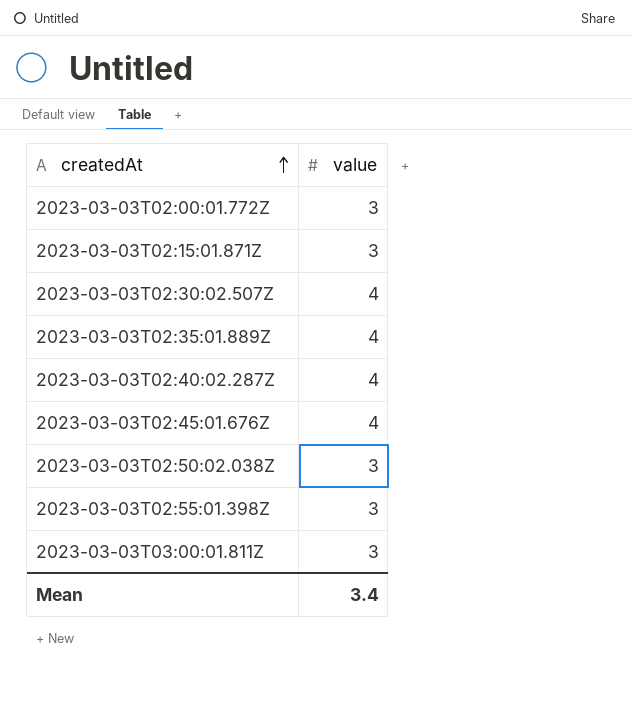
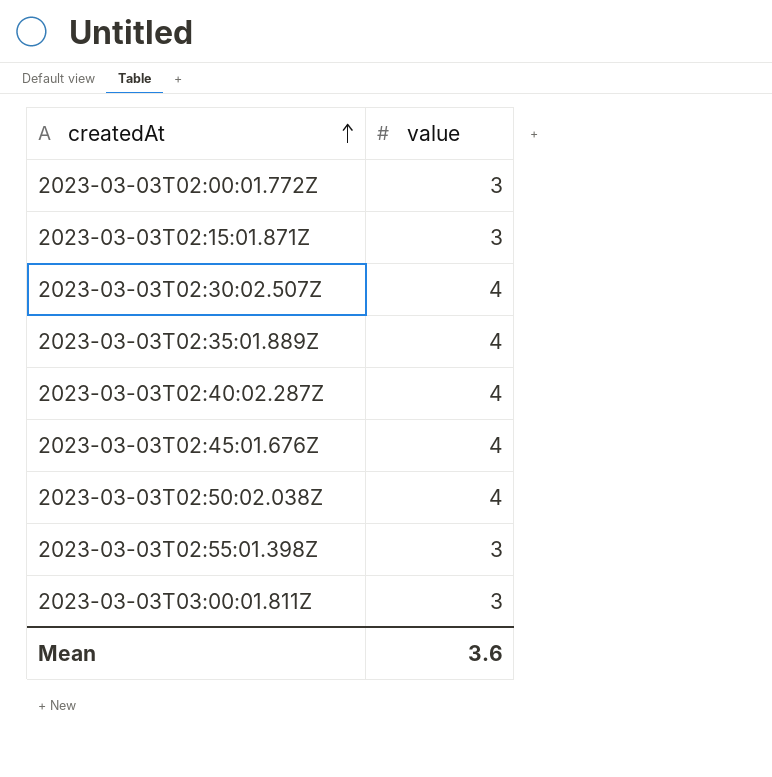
2023-03-03T02:50:02.038Z | value: 3 -> 4
Mean | value: 3.4 -> 3.6

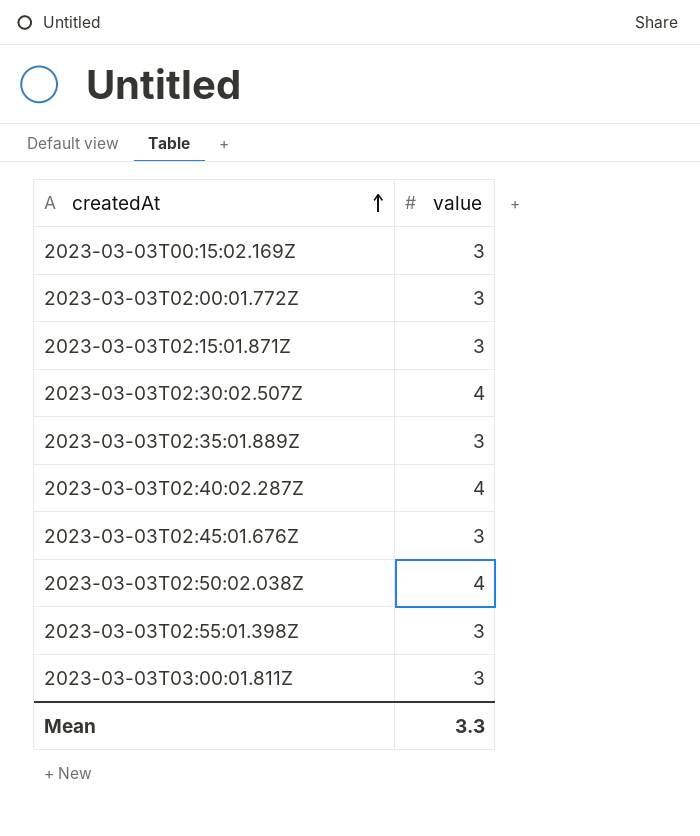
row 2023-03-03T00:15:02.169Z: none -> 3
2023-03-03T02:35:01.889Z | value: 4 -> 3
2023-03-03T02:45:01.676Z | value: 4 -> 3
Mean | value: 3.6 -> 3.3

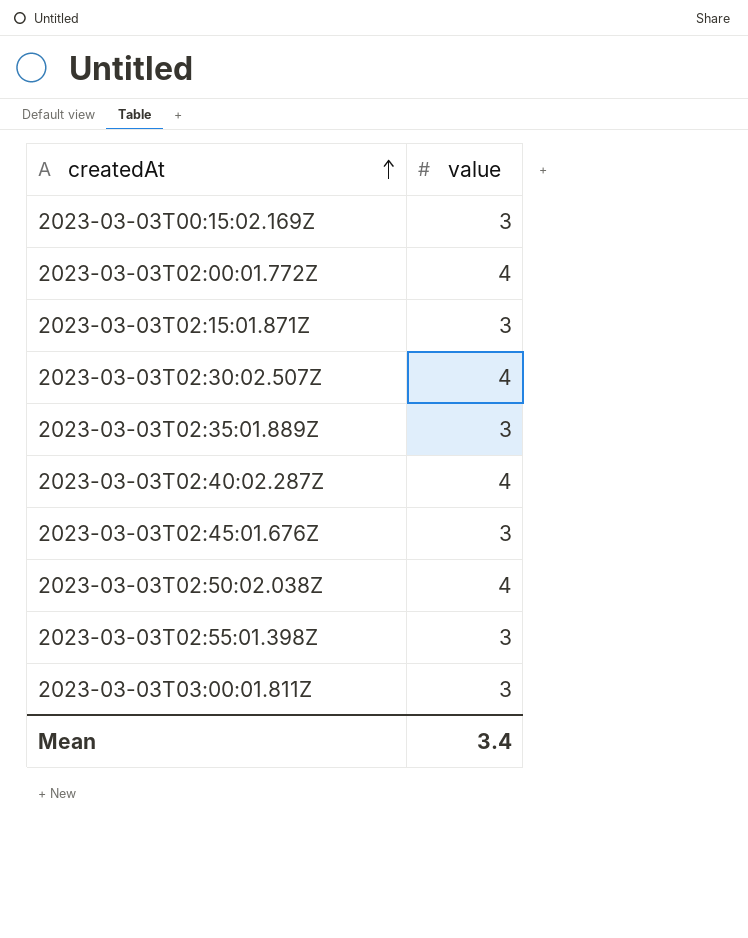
2023-03-03T02:00:01.772Z | value: 3 -> 4
Mean | value: 3.3 -> 3.4

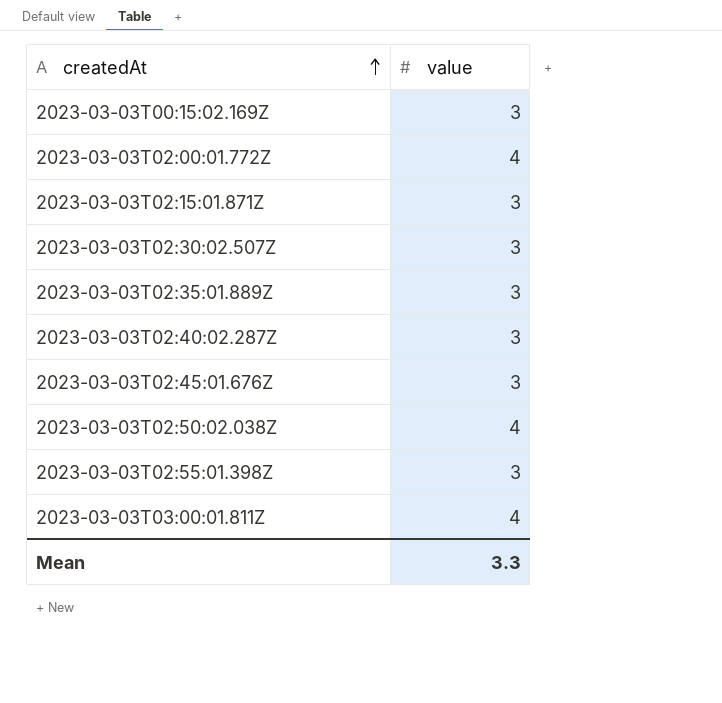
2023-03-03T02:30:02.507Z | value: 4 -> 3
2023-03-03T02:40:02.287Z | value: 4 -> 3
2023-03-03T03:00:01.811Z | value: 3 -> 4
Mean | value: 3.4 -> 3.3

